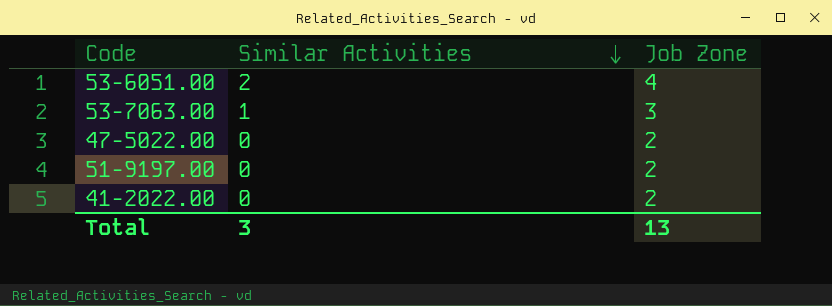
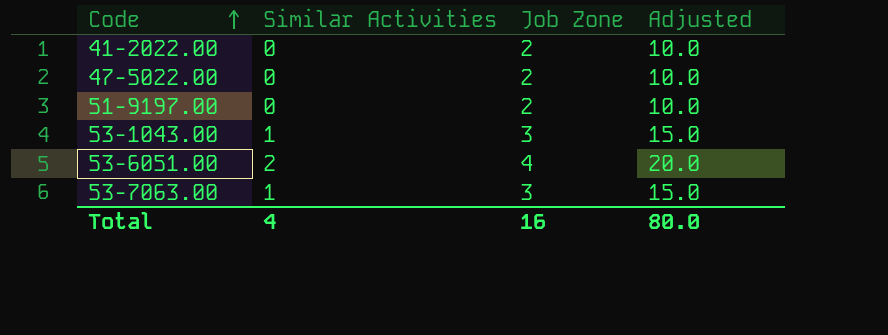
row order: Similar Activities descending -> Code ascending
column Adjusted | formula: none -> [Job Zone] * 5
row 53-1043.00: none -> 1 | 3 | 15.0
Total | Similar Activities: 3 -> 4
Total | Job Zone: 13 -> 16

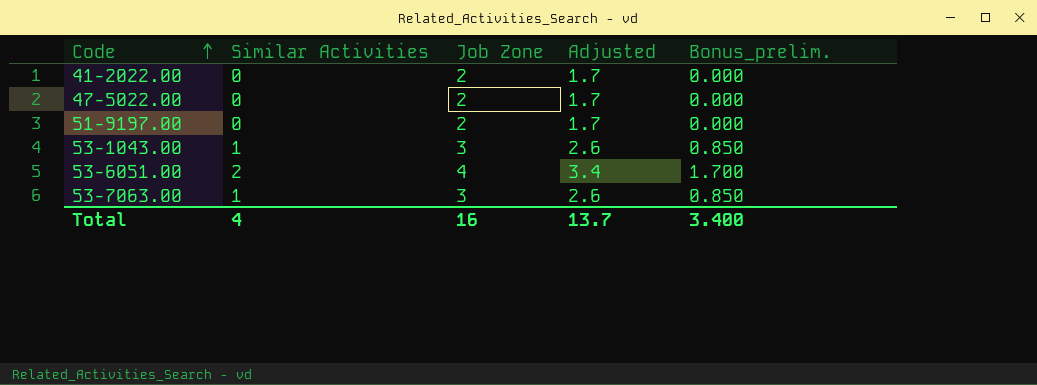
column Adjusted | formula: [Job Zone] * 5 -> [Job Zone] * 0.85
column Bonus_prelim. | formula: none -> [Similar Activities] * 0.85
Total | Adjusted: 80.0 -> 13.7

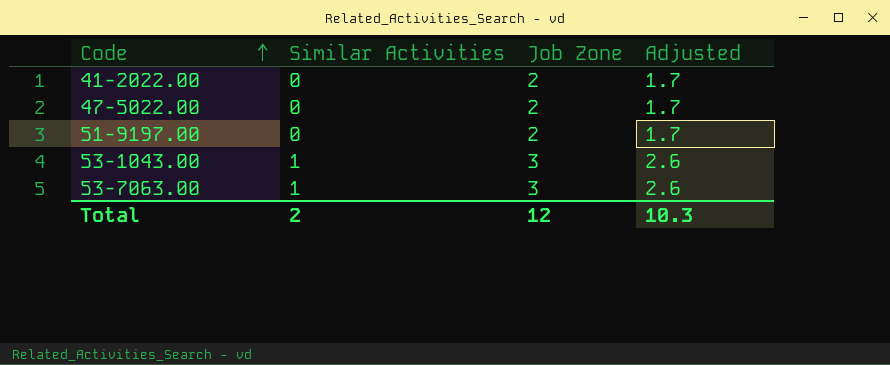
column Bonus_prelim. | formula: [Similar Activities] * 0.85 -> none
row 53-6051.00: 2 | 4 | 3.4 | 1.700 -> none
Total | Similar Activities: 4 -> 2
Total | Job Zone: 16 -> 12
Total | Adjusted: 13.7 -> 10.3

